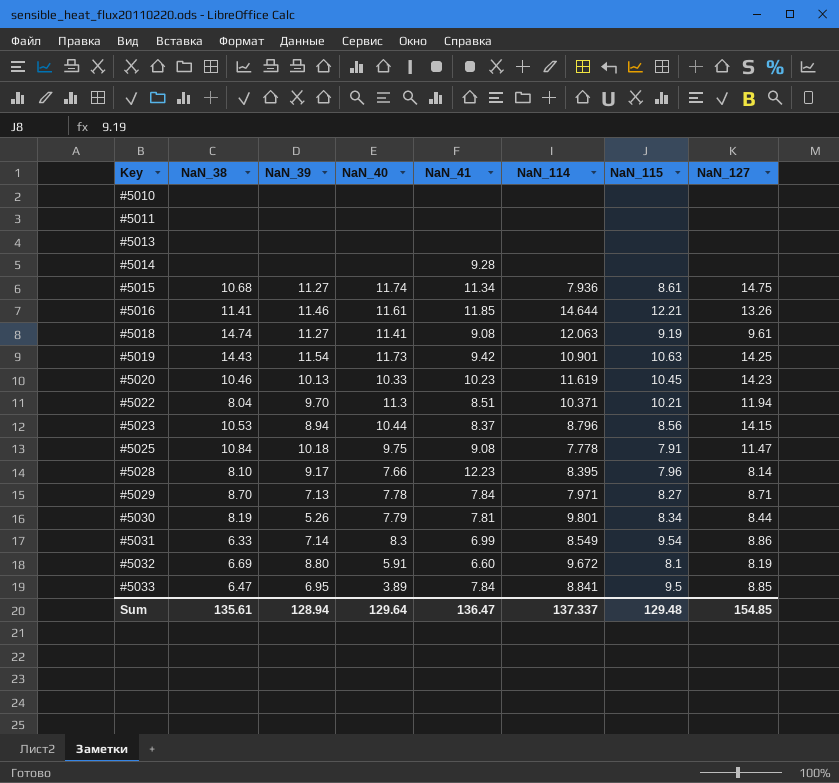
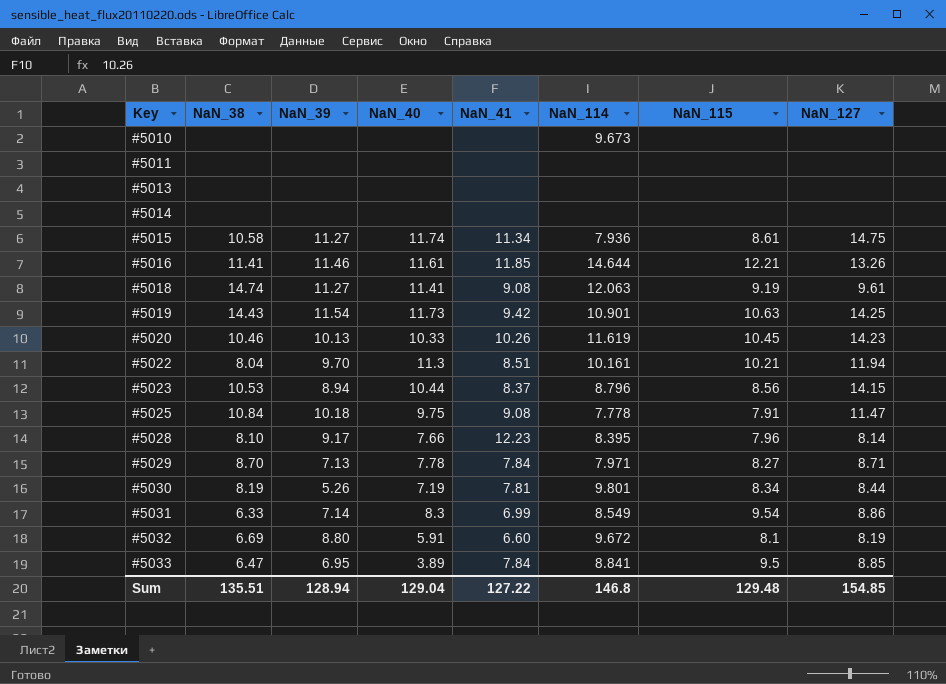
#5010 | NaN_114: none -> 9.673
#5014 | NaN_41: 9.28 -> none
#5015 | NaN_38: 10.68 -> 10.58
#5020 | NaN_41: 10.23 -> 10.26
#5022 | NaN_114: 10.371 -> 10.161
#5030 | NaN_40: 7.79 -> 7.19
Sum | NaN_38: 135.61 -> 135.51
Sum | NaN_40: 129.64 -> 129.04
Sum | NaN_41: 136.47 -> 127.22
Sum | NaN_114: 137.337 -> 146.8

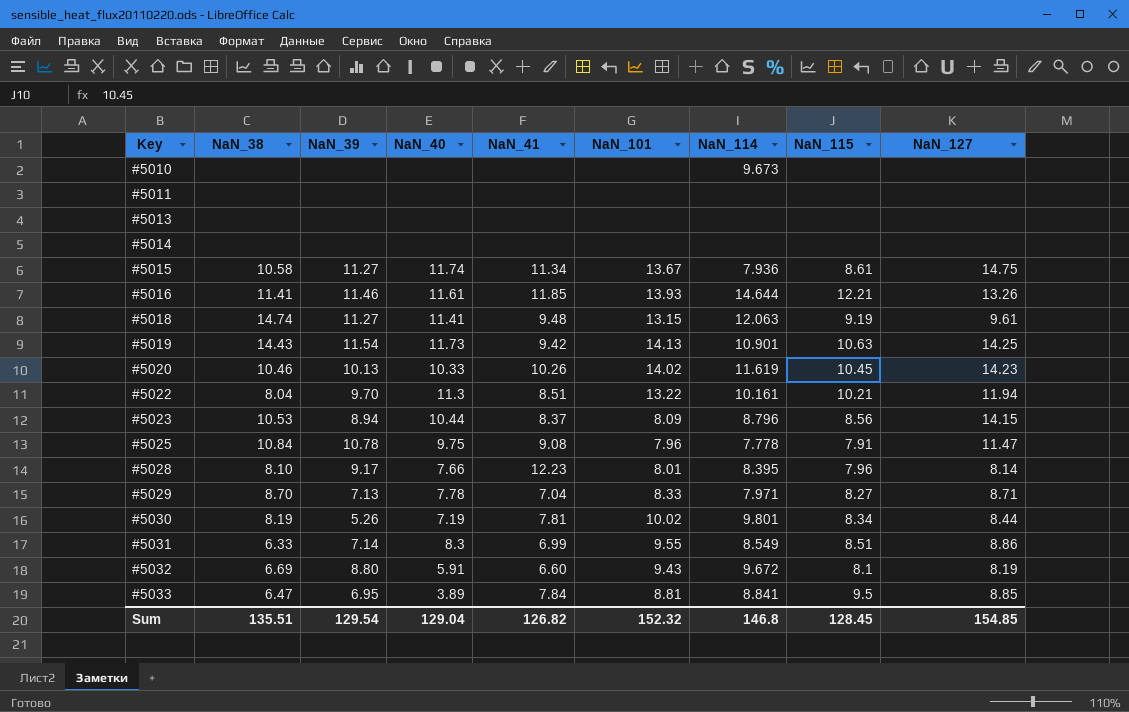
column NaN_101 | position: none -> 6
#5018 | NaN_41: 9.08 -> 9.48
#5025 | NaN_39: 10.18 -> 10.78
#5029 | NaN_41: 7.84 -> 7.04
#5031 | NaN_115: 9.54 -> 8.51
Sum | NaN_39: 128.94 -> 129.54
Sum | NaN_41: 127.22 -> 126.82
Sum | NaN_115: 129.48 -> 128.45

